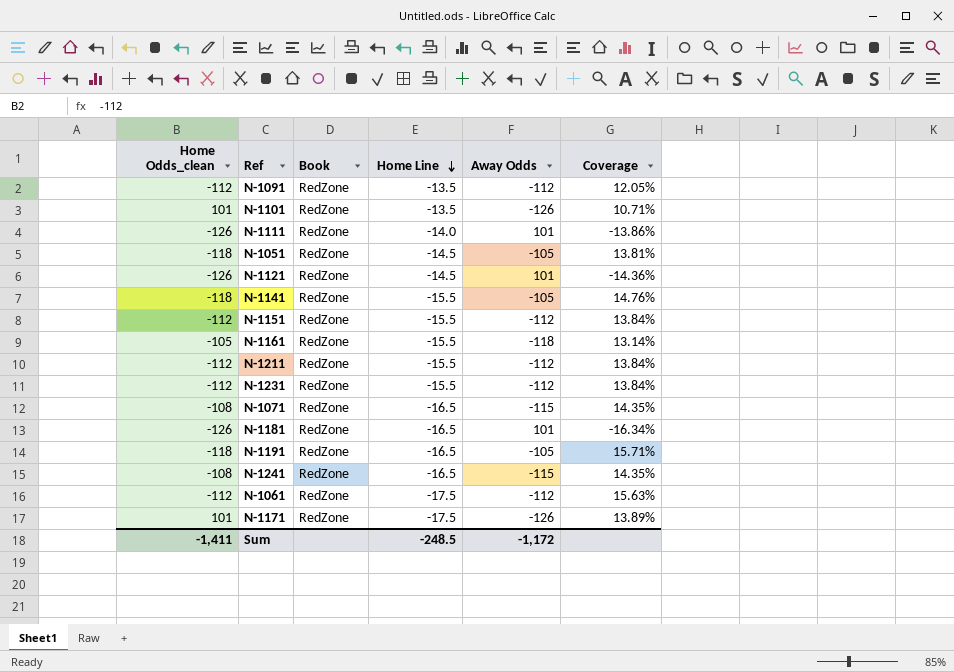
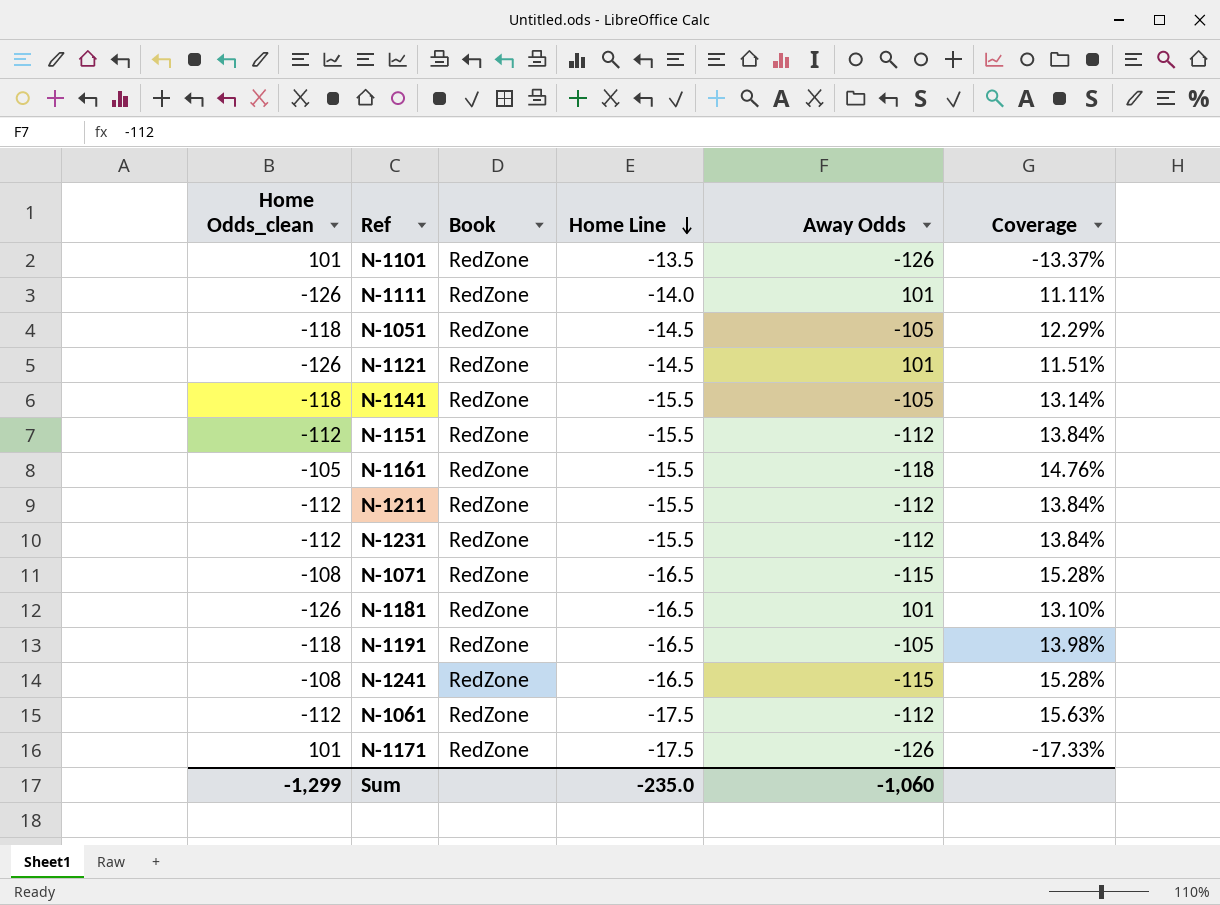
column Coverage | formula: [Home Line] / [Away Odds] -> [Home Line] / [Home Odds_clean]
row N-1091: -112 | RedZone | -13.5 | -112 | 12.05% -> none
Sum | Home Odds_clean: -1,411 -> -1,299
Sum | Home Line: -248.5 -> -235.0
Sum | Away Odds: -1,172 -> -1,060

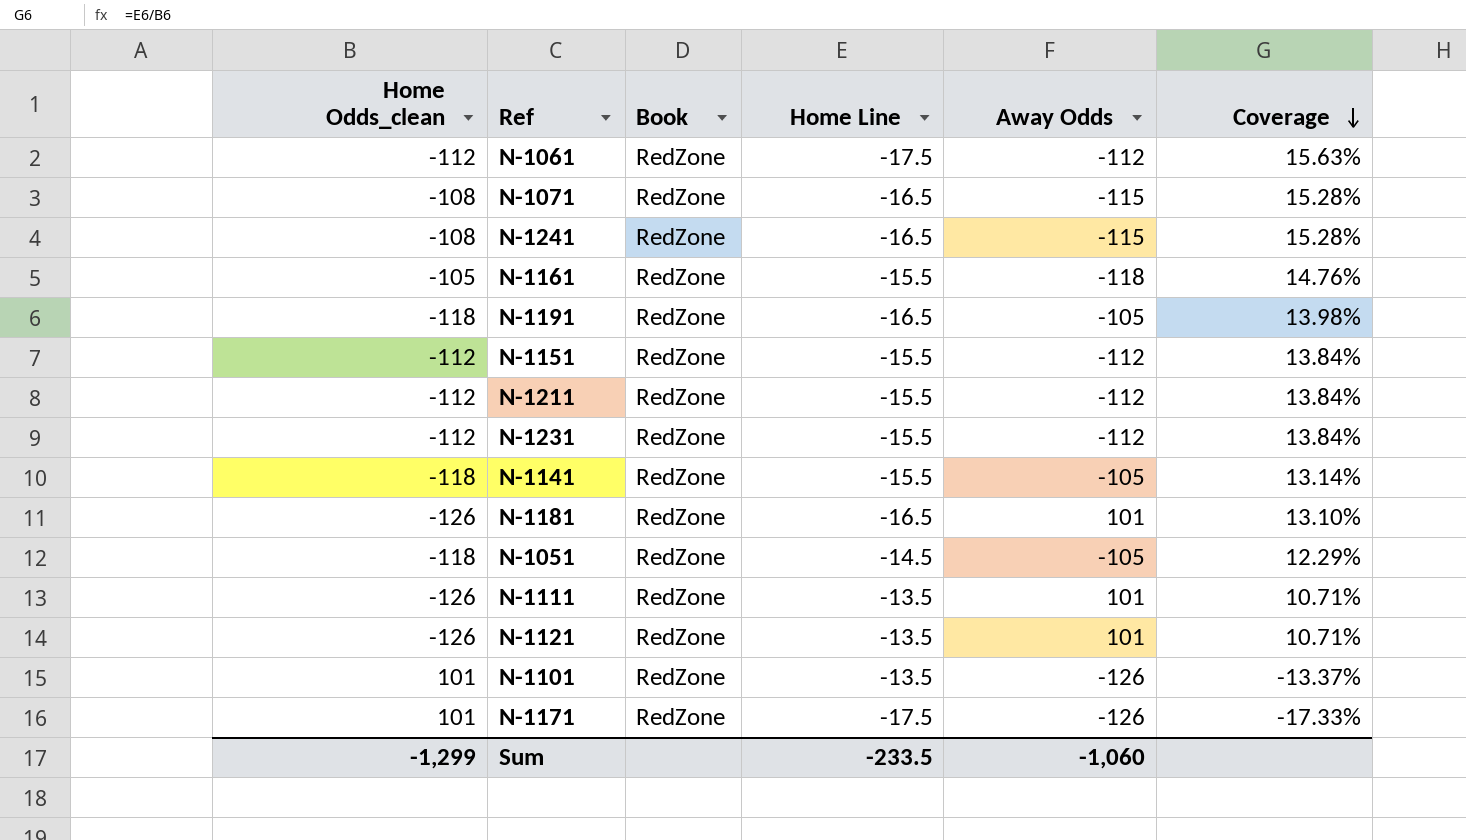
row order: Home Line descending -> Coverage descending
N-1111 | Home Line: -14.0 -> -13.5
N-1111 | Coverage: 11.11% -> 10.71%
N-1121 | Home Line: -14.5 -> -13.5
N-1121 | Coverage: 11.51% -> 10.71%
Sum | Home Line: -235.0 -> -233.5

